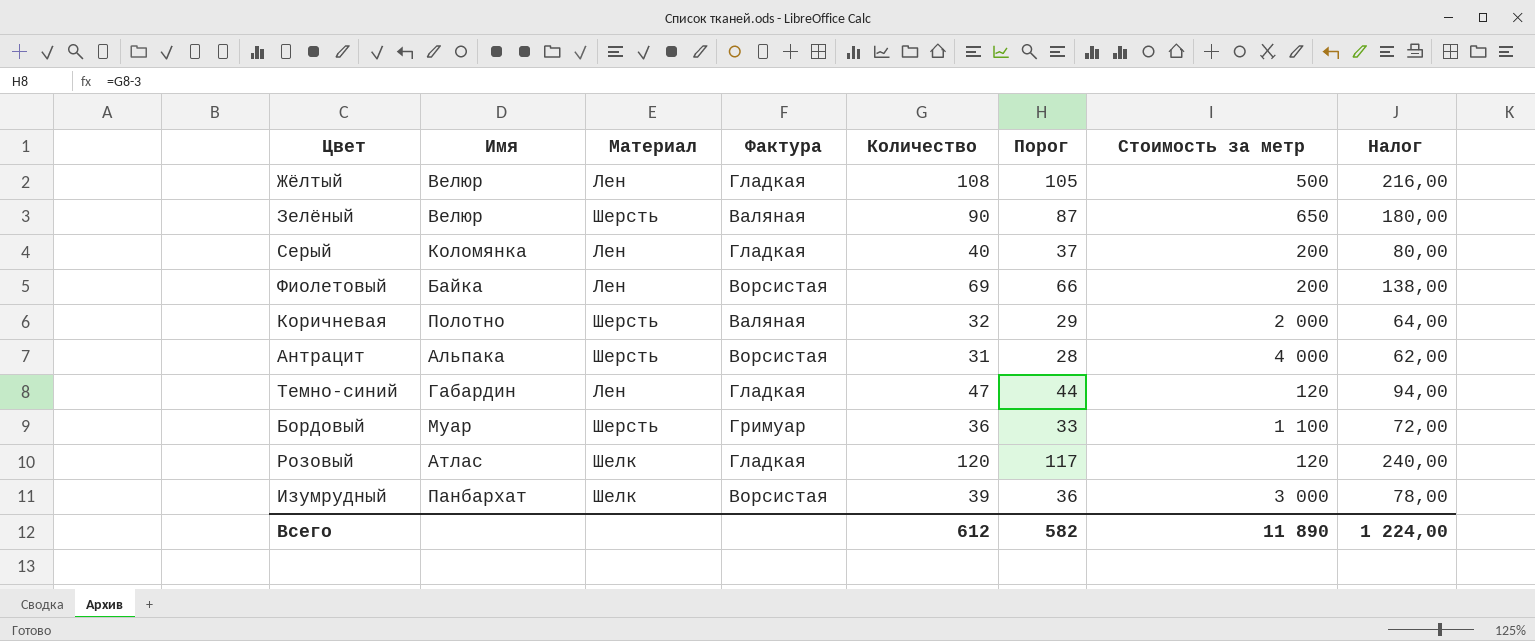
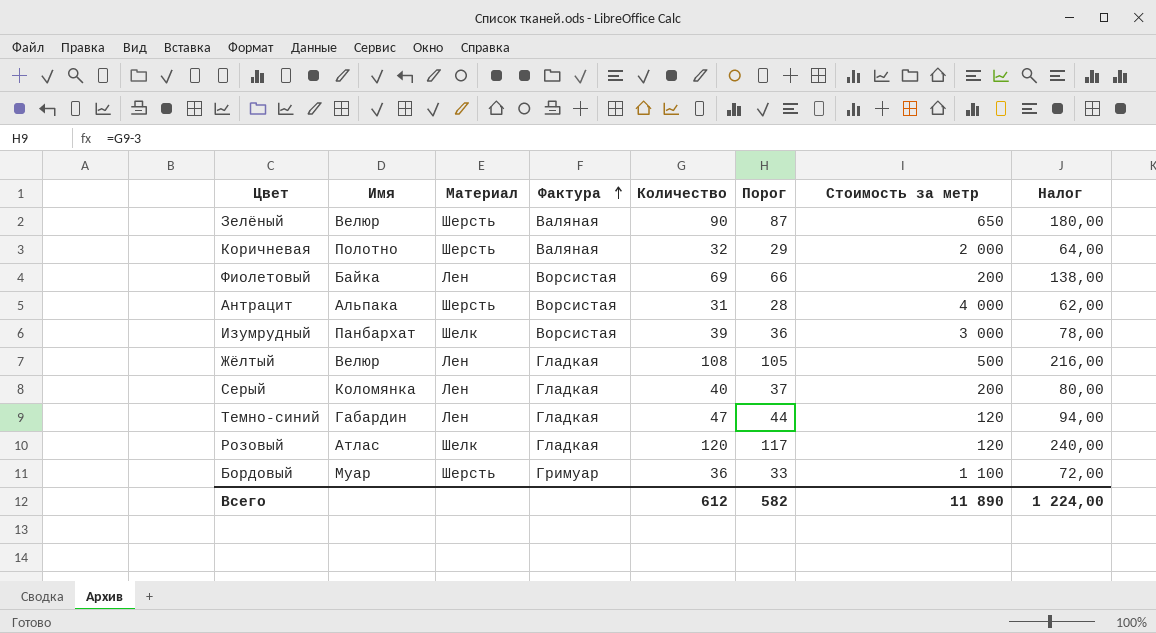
row order: none -> Фактура ascending

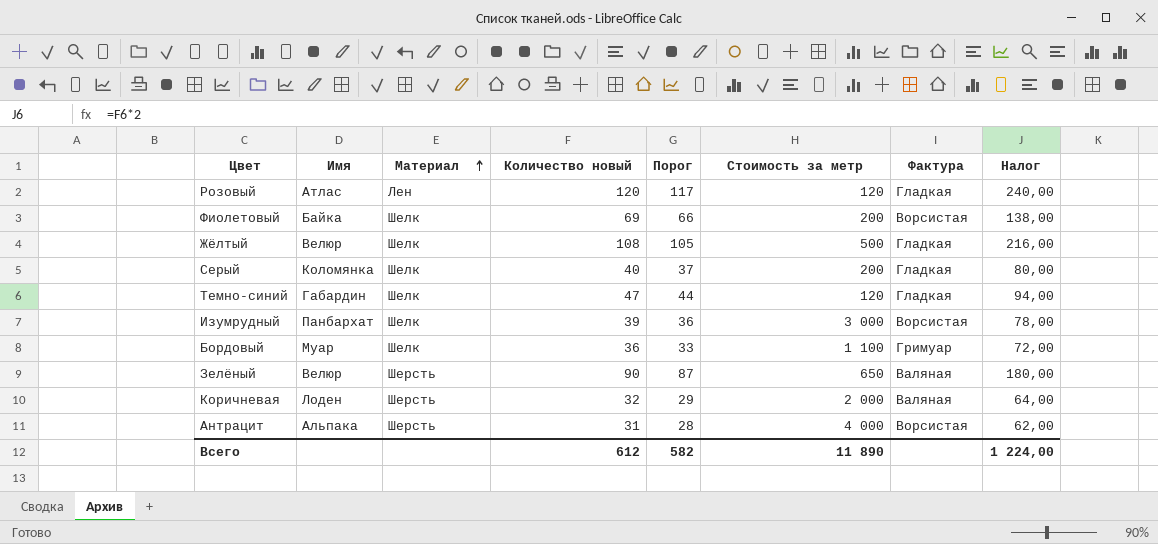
row order: Фактура ascending -> Материал ascending
column name: Количество -> Количество новый
column Фактура | position: 4 -> 7
Розовый | Материал: Шелк -> Лен
Фиолетовый | Материал: Лен -> Шелк
Жёлтый | Материал: Лен -> Шелк
Серый | Материал: Лен -> Шелк
Темно-синий | Материал: Лен -> Шелк
Бордовый | Материал: Шерсть -> Шелк
Коричневая | Имя: Полотно -> Лоден

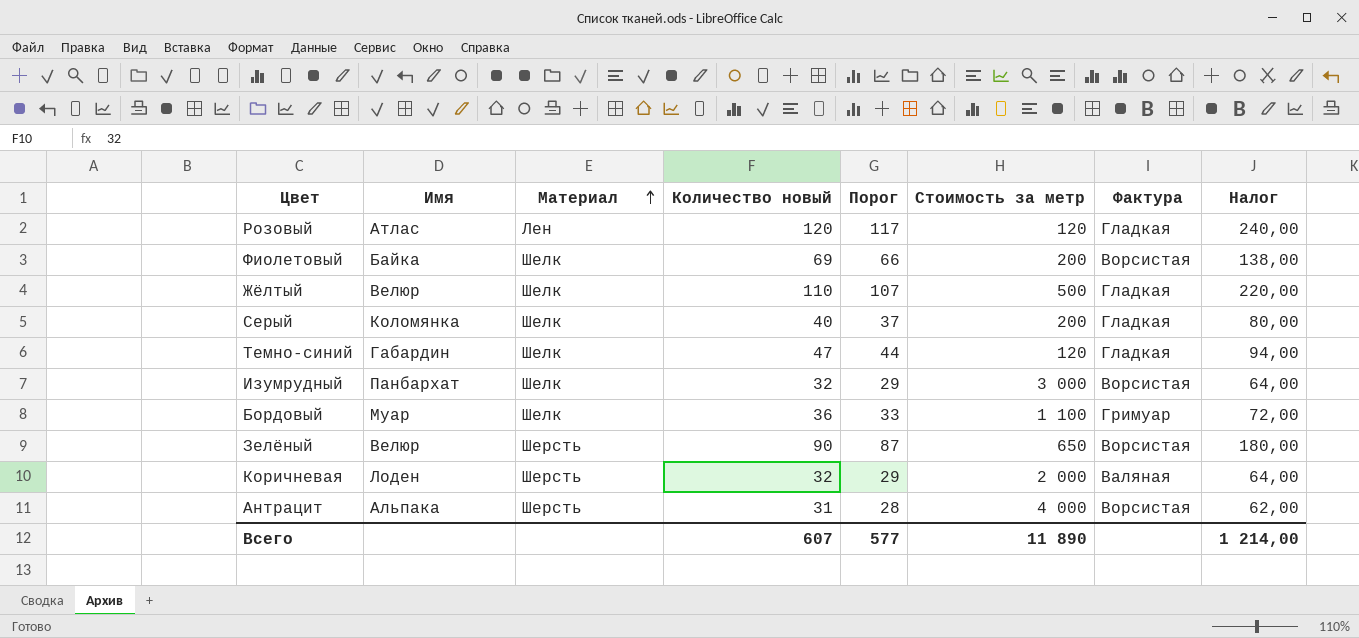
Жёлтый | Количество новый: 108 -> 110
Жёлтый | Порог: 105 -> 107
Жёлтый | Налог: 216,00 -> 220,00
Изумрудный | Количество новый: 39 -> 32
Изумрудный | Порог: 36 -> 29
Изумрудный | Налог: 78,00 -> 64,00
Зелёный | Фактура: Валяная -> Ворсистая
Всего | Количество новый: 612 -> 607
Всего | Порог: 582 -> 577
Всего | Налог: 1 224,00 -> 1 214,00

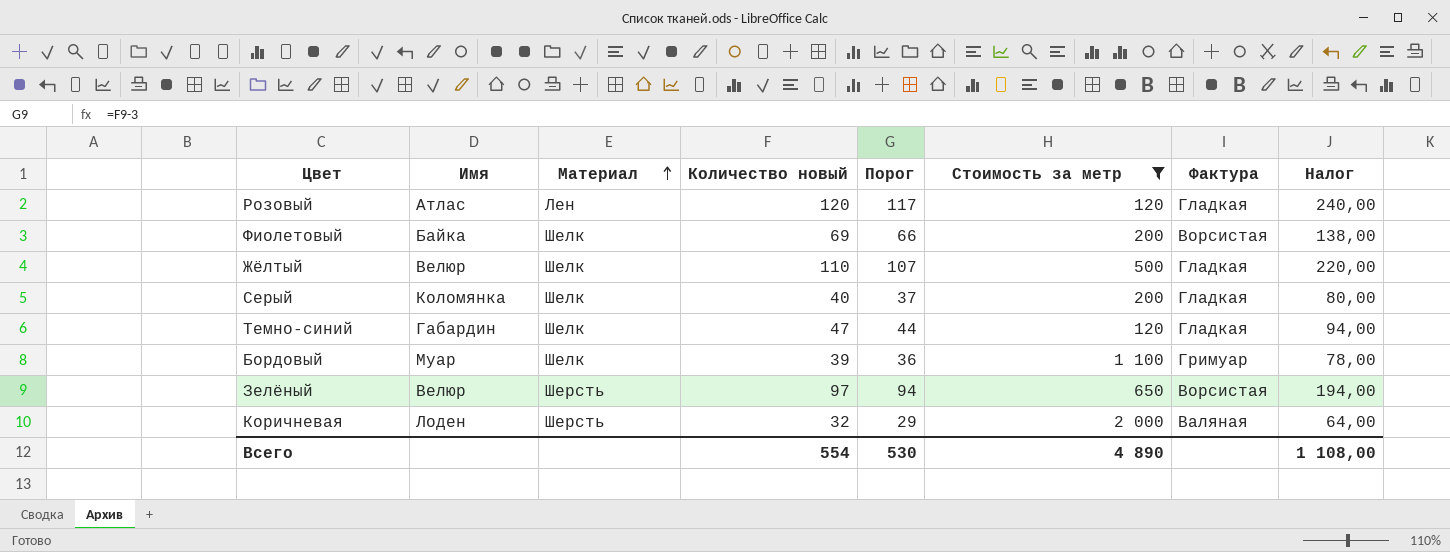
filter: none -> Стоимость за метр <= 2 000
Бордовый | Количество новый: 36 -> 39
Бордовый | Порог: 33 -> 36
Бордовый | Налог: 72,00 -> 78,00
Зелёный | Количество новый: 90 -> 97
Зелёный | Порог: 87 -> 94
Зелёный | Налог: 180,00 -> 194,00
Всего | Количество новый: 607 -> 554
Всего | Порог: 577 -> 530
Всего | Стоимость за метр: 11 890 -> 4 890
Всего | Налог: 1 214,00 -> 1 108,00

